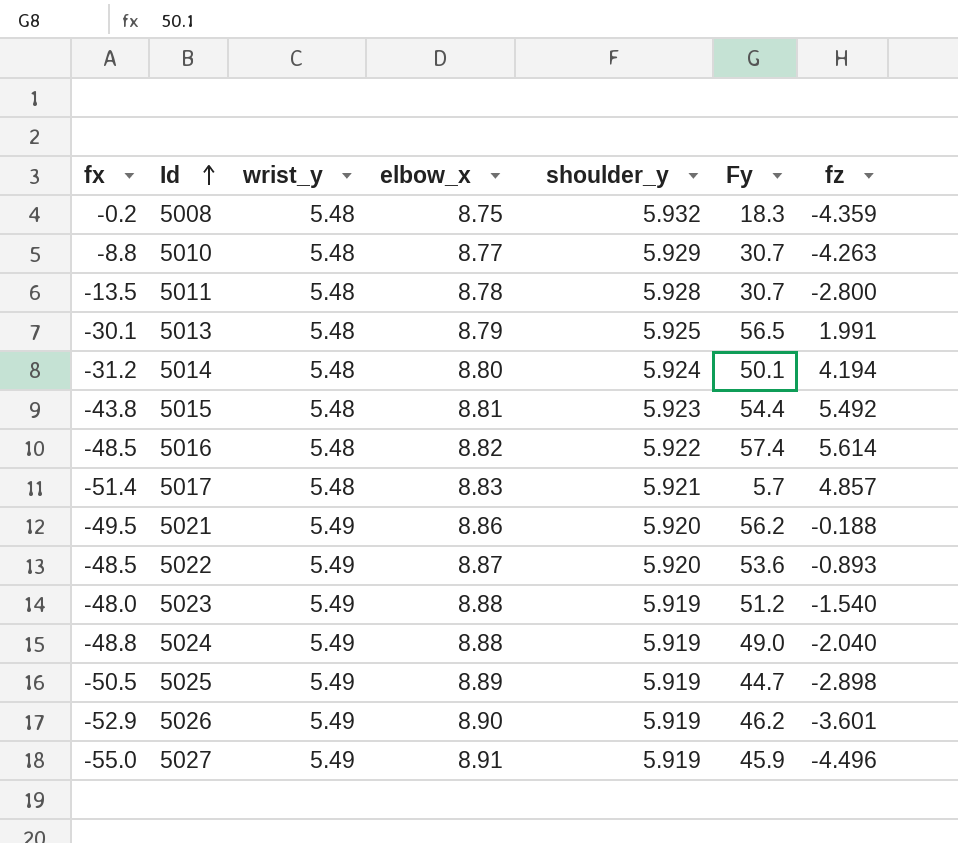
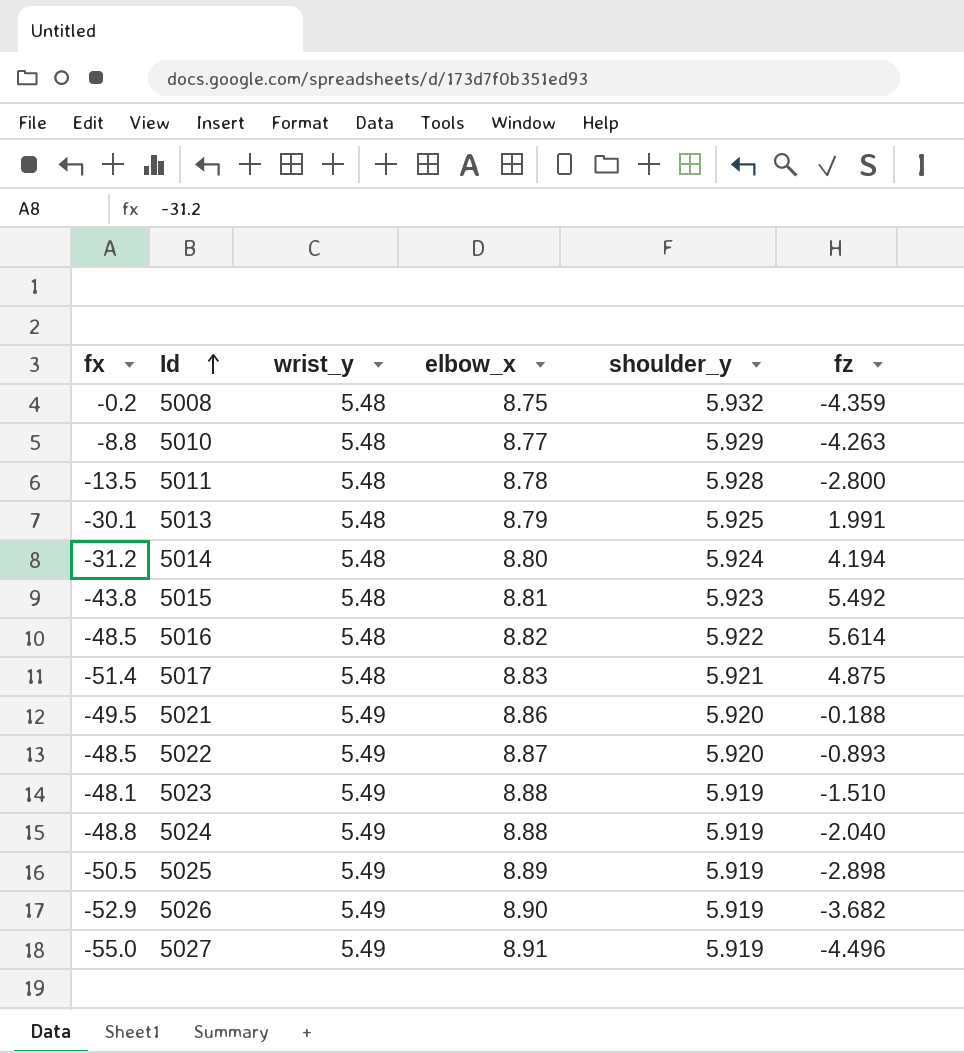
column Fy | position: 6 -> none
5017 | fz: 4.857 -> 4.875
5023 | fx: -48.0 -> -48.1
5023 | fz: -1.540 -> -1.510
5026 | fz: -3.601 -> -3.682

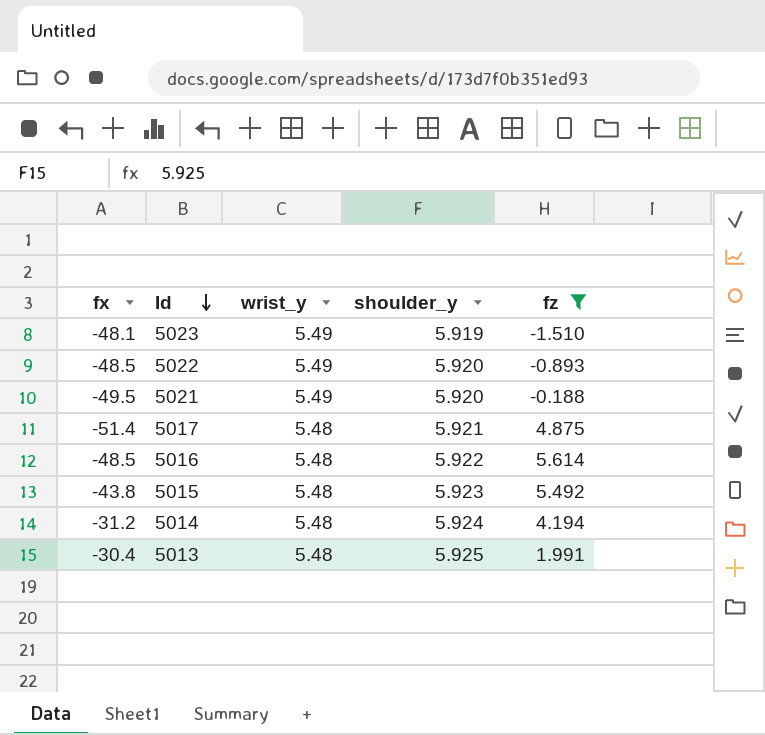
filter: none -> fz >= -1.510
row order: Id ascending -> Id descending
column elbow_x | position: 4 -> none
5013 | fx: -30.1 -> -30.4

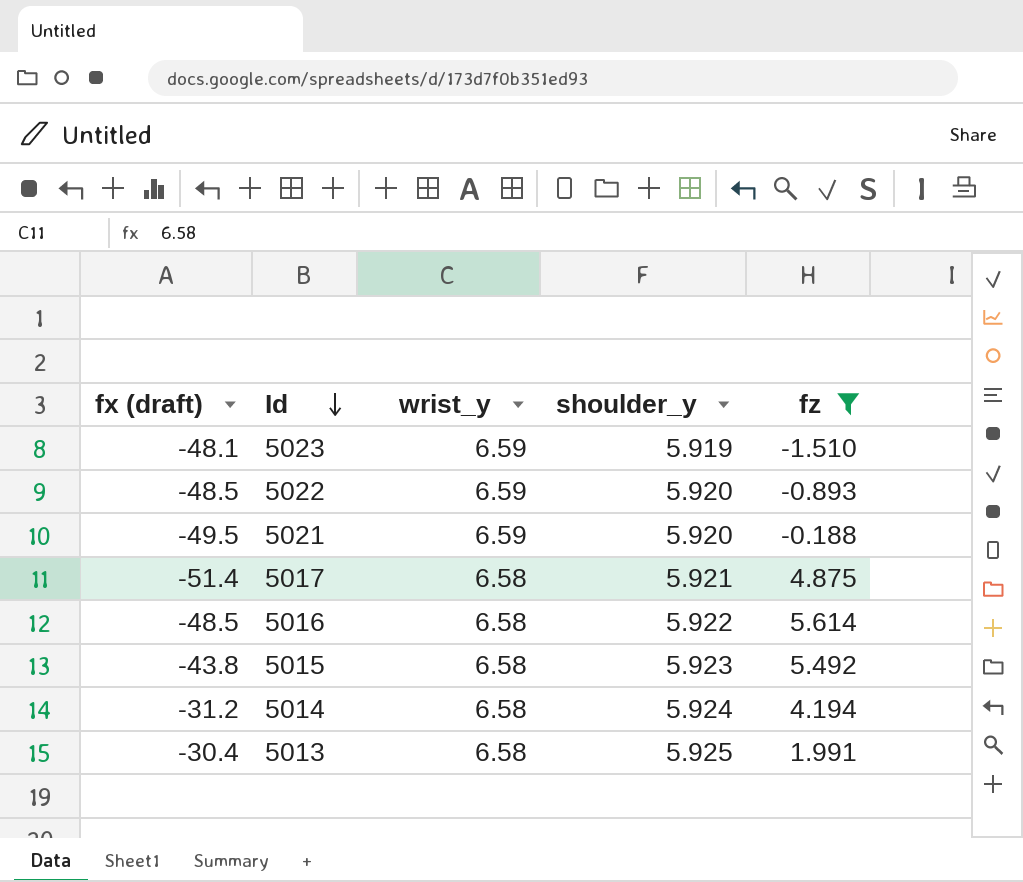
column name: fx -> fx (draft)
5023 | wrist_y: 5.49 -> 6.59
5022 | wrist_y: 5.49 -> 6.59
5021 | wrist_y: 5.49 -> 6.59
5017 | wrist_y: 5.48 -> 6.58
5016 | wrist_y: 5.48 -> 6.58
5015 | wrist_y: 5.48 -> 6.58
5014 | wrist_y: 5.48 -> 6.58
5013 | wrist_y: 5.48 -> 6.58

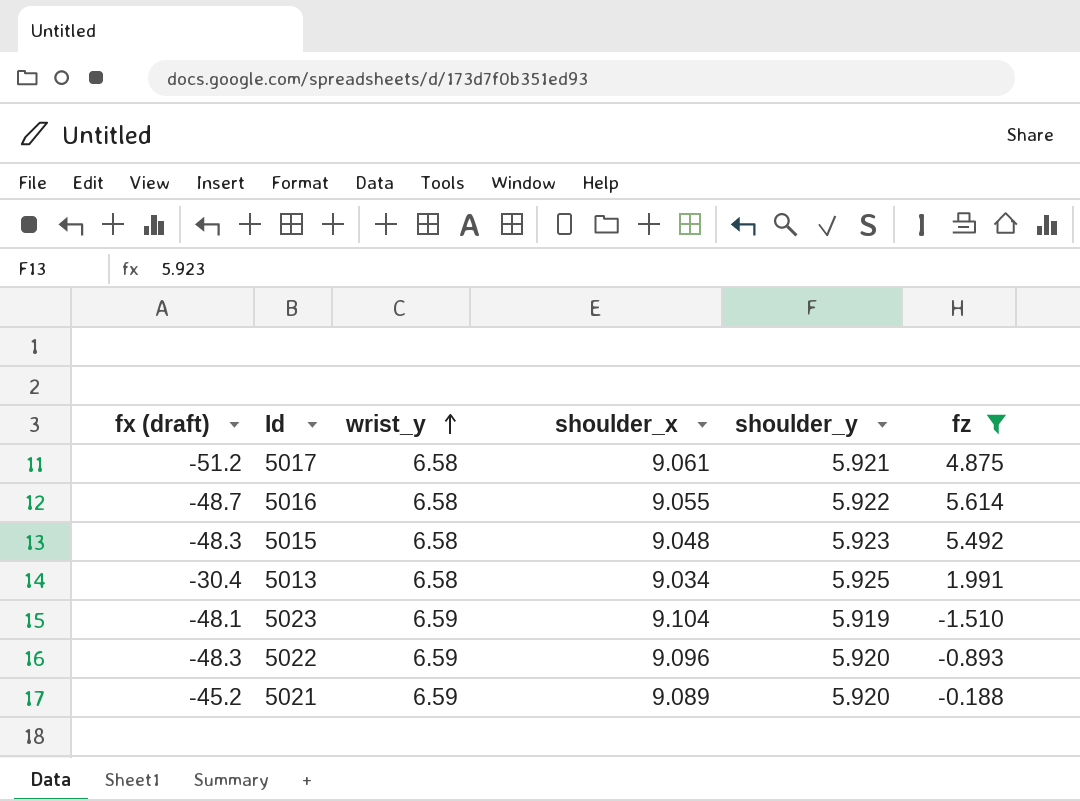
row order: Id descending -> wrist_y ascending
column shoulder_x | position: none -> 4
row 5014: -31.2 | 6.58 | 5.924 | 4.194 -> none
5017 | fx (draft): -51.4 -> -51.2
5016 | fx (draft): -48.5 -> -48.7
5015 | fx (draft): -43.8 -> -48.3
5022 | fx (draft): -48.5 -> -48.3
5021 | fx (draft): -49.5 -> -45.2

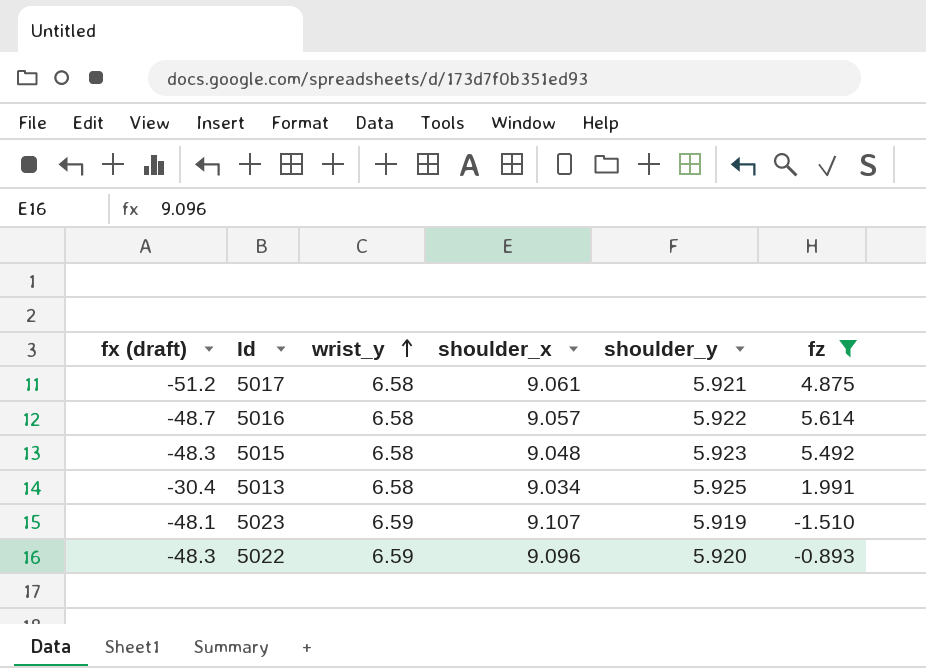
row 5021: -45.2 | 6.59 | 9.089 | 5.920 | -0.188 -> none
5016 | shoulder_x: 9.055 -> 9.057
5023 | shoulder_x: 9.104 -> 9.107

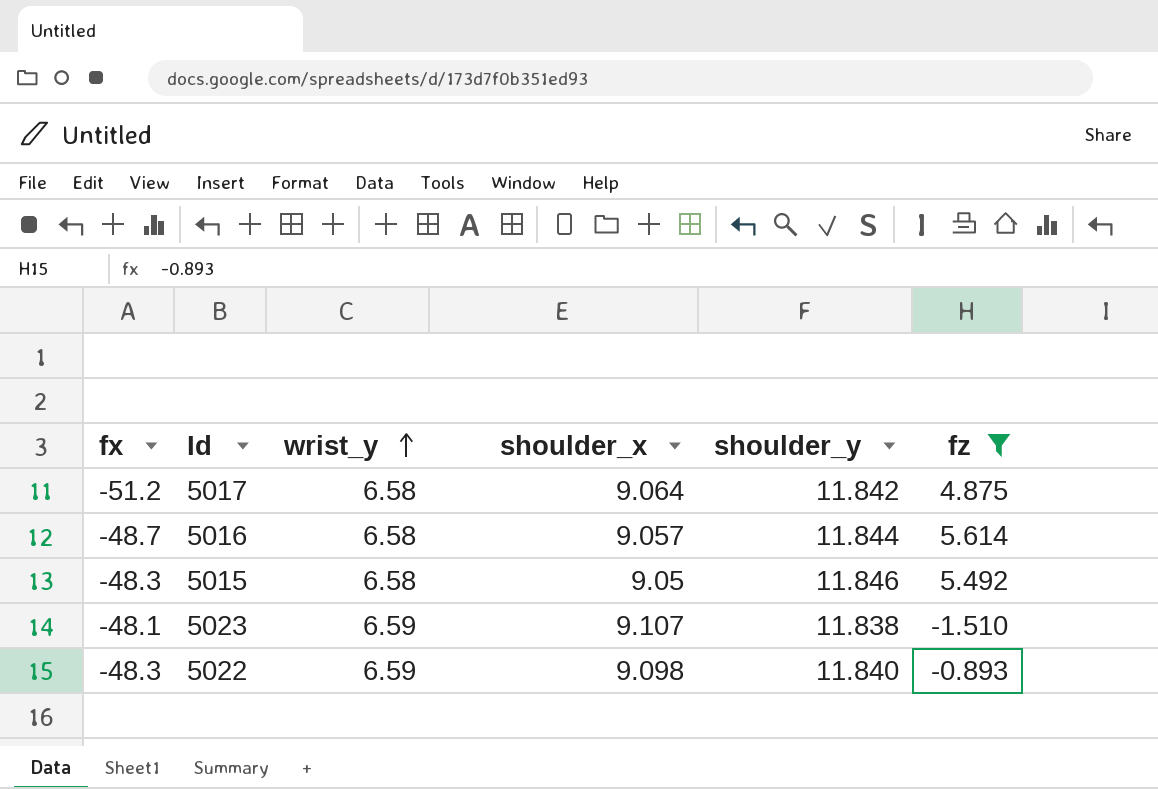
column name: fx (draft) -> fx
row 5013: -30.4 | 6.58 | 9.034 | 5.925 | 1.991 -> none
5017 | shoulder_x: 9.061 -> 9.064
5017 | shoulder_y: 5.921 -> 11.842
5016 | shoulder_y: 5.922 -> 11.844
5015 | shoulder_x: 9.048 -> 9.05
5015 | shoulder_y: 5.923 -> 11.846
5023 | shoulder_y: 5.919 -> 11.838
5022 | shoulder_x: 9.096 -> 9.098
5022 | shoulder_y: 5.920 -> 11.840

